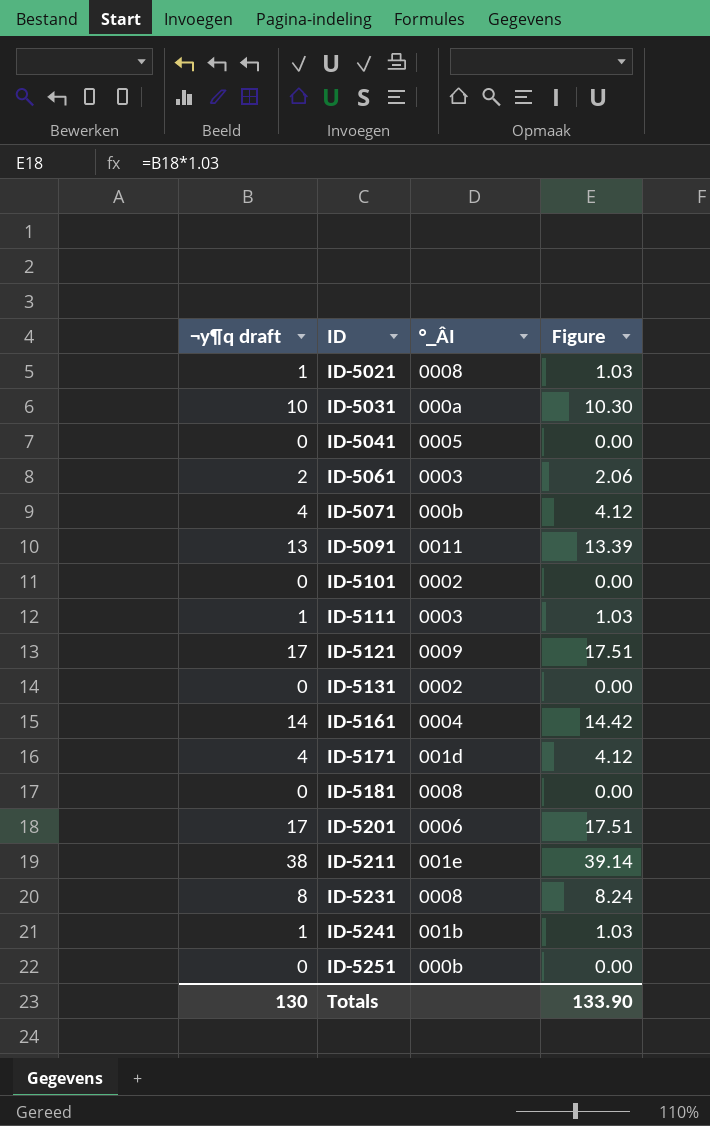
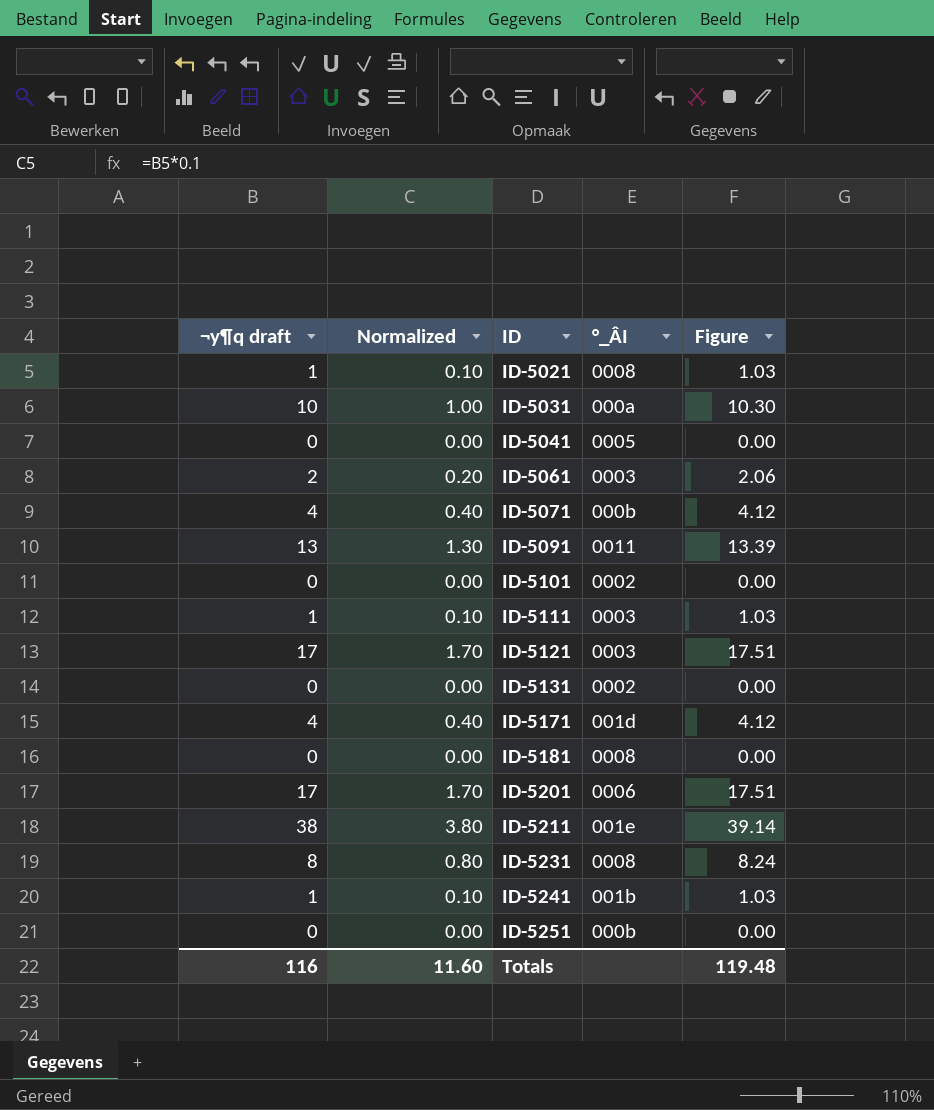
column Normalized | formula: none -> [¬y¶q draft] * 0.1
row ID-5161: 14 | 0004 | 14.42 -> none
ID-5121 | °_ÂI: 0009 -> 0003
Totals | ¬y¶q draft: 130 -> 116
Totals | Figure: 133.90 -> 119.48

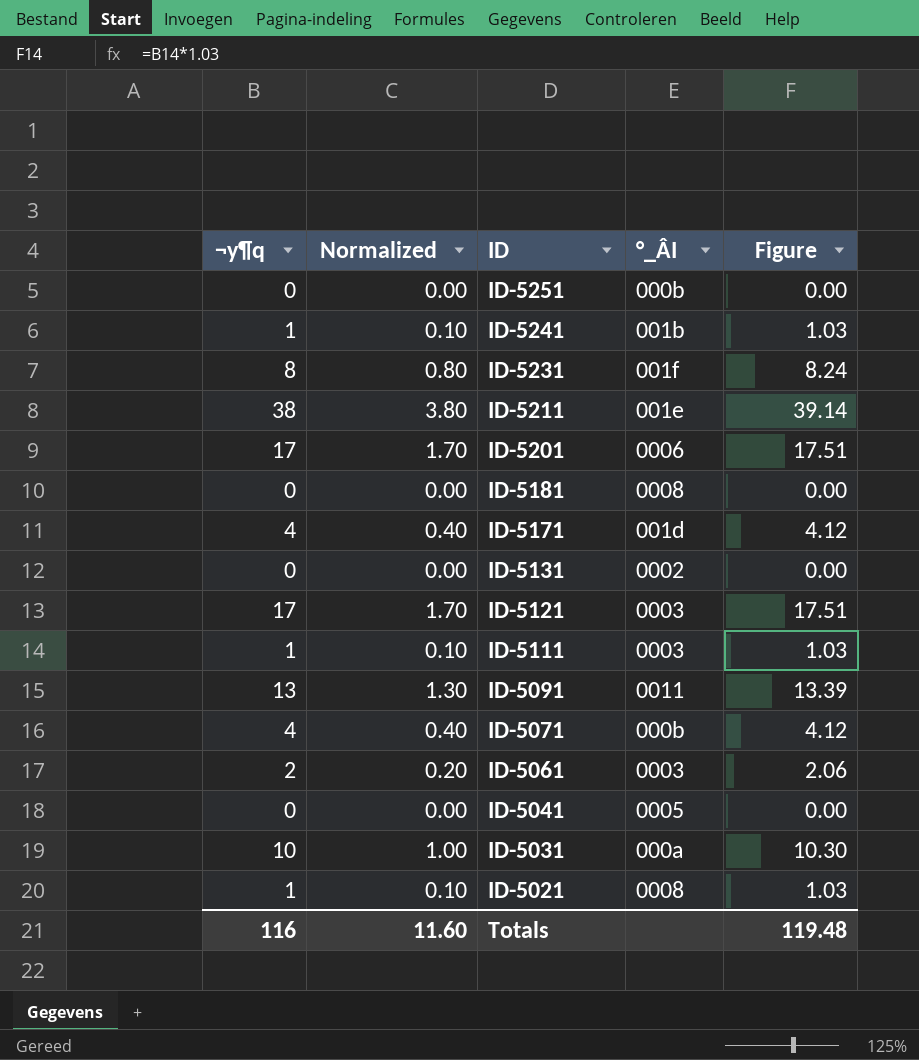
row order: ID ascending -> ID descending
column name: ¬y¶q draft -> ¬y¶q
row ID-5101: 0 | 0.00 | 0002 | 0.00 -> none
ID-5231 | °_ÂI: 0008 -> 001f

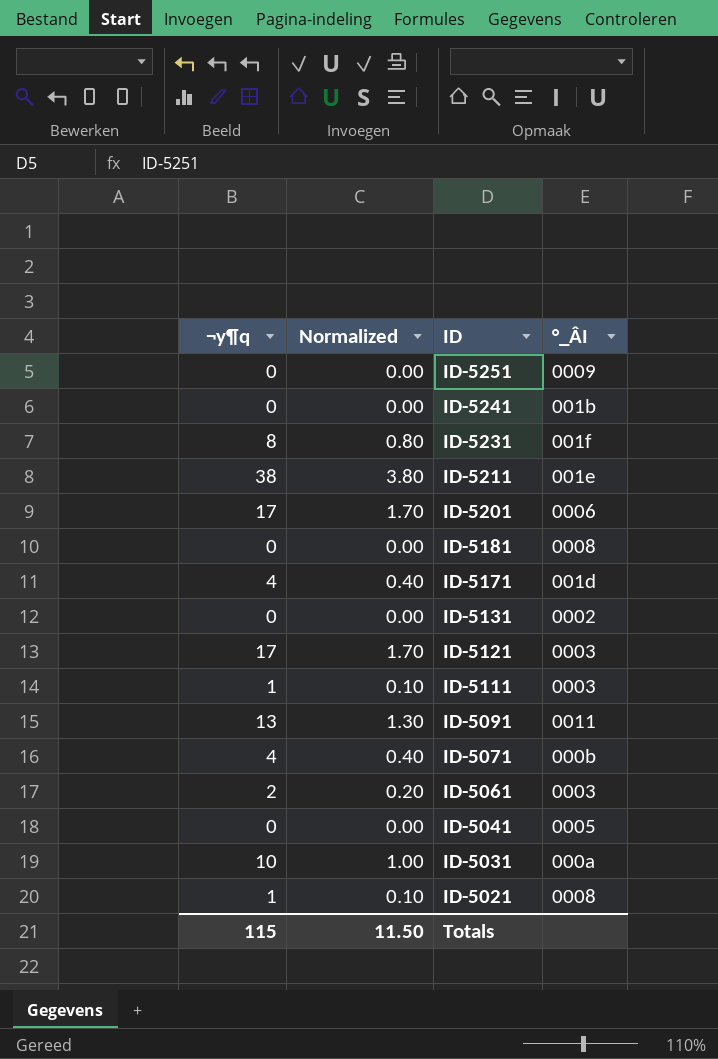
column Figure | formula: [¬y¶q] * 1.03 -> none
ID-5251 | °_ÂI: 000b -> 0009
ID-5241 | ¬y¶q: 1 -> 0
ID-5241 | Normalized: 0.10 -> 0.00
Totals | ¬y¶q: 116 -> 115
Totals | Normalized: 11.60 -> 11.50

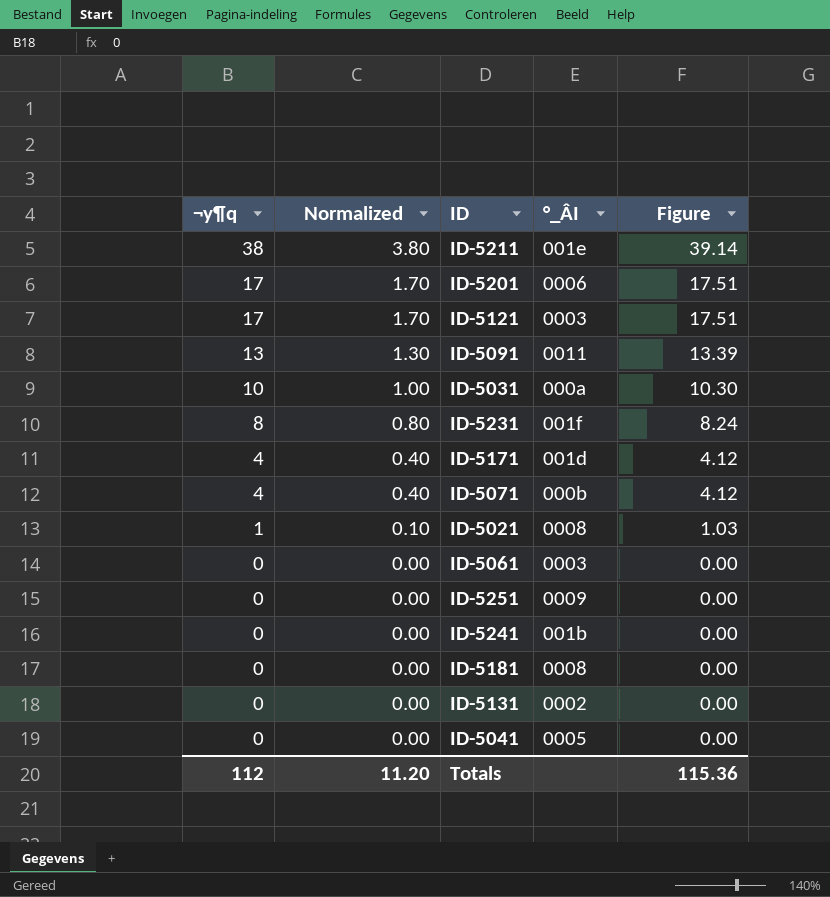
row order: ID descending -> ¬y¶q descending
column Figure | formula: none -> [¬y¶q] * 1.03
row ID-5111: 1 | 0.10 | 0003 -> none
ID-5061 | ¬y¶q: 2 -> 0
ID-5061 | Normalized: 0.20 -> 0.00
Totals | ¬y¶q: 115 -> 112
Totals | Normalized: 11.50 -> 11.20

